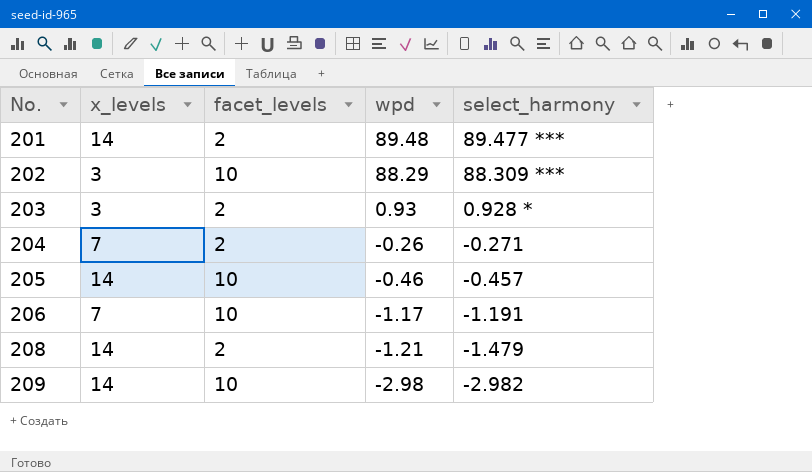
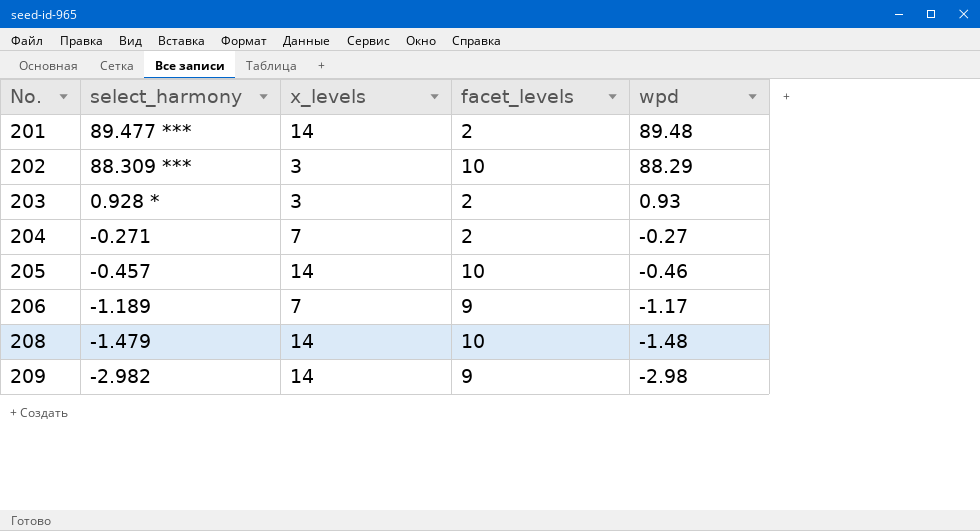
column select_harmony | position: 5 -> 2
204 | wpd: -0.26 -> -0.27
206 | select_harmony: -1.191 -> -1.189
206 | facet_levels: 10 -> 9
208 | facet_levels: 2 -> 10
208 | wpd: -1.21 -> -1.48
209 | facet_levels: 10 -> 9

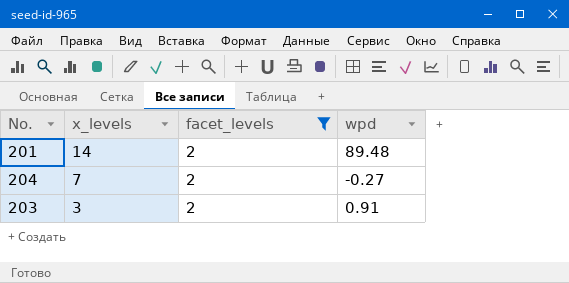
filter: none -> facet_levels = 2
row order: No. ascending -> x_levels descending
column select_harmony | position: 2 -> none
203 | wpd: 0.93 -> 0.91

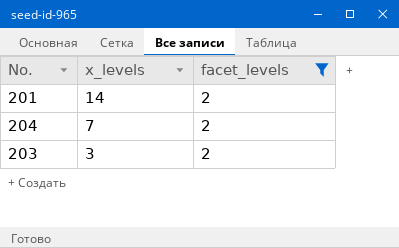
column wpd | position: 4 -> none

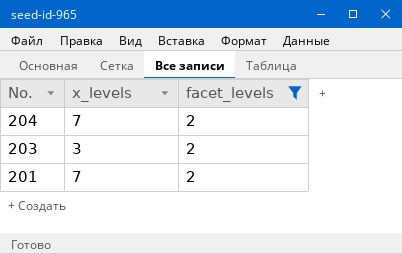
row order: x_levels descending -> No. descending
201 | x_levels: 14 -> 7

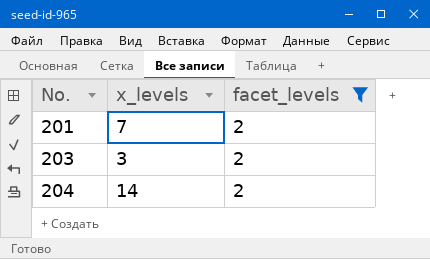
row order: No. descending -> No. ascending
204 | x_levels: 7 -> 14

